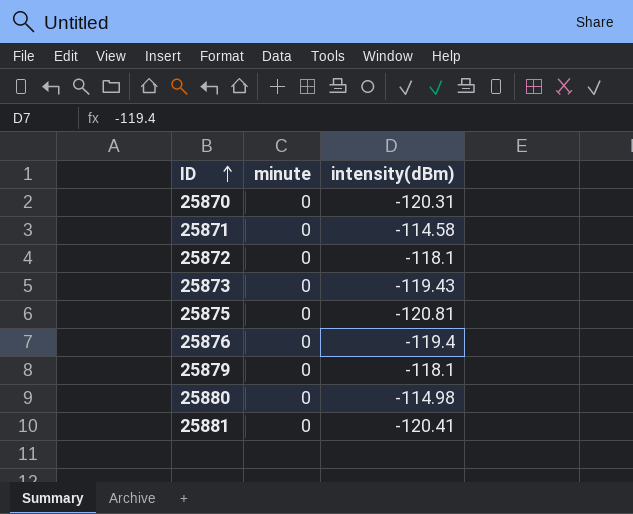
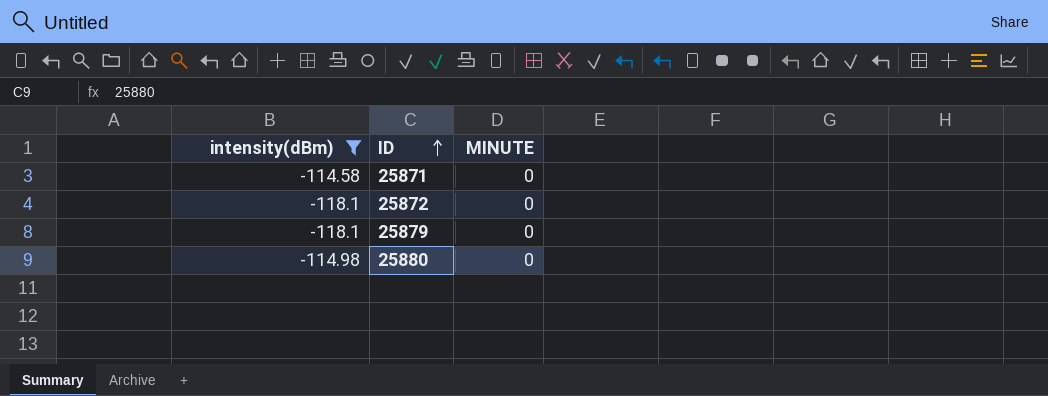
filter: none -> intensity(dBm) >= -118.1
column intensity(dBm) | position: 3 -> 1
column name: minute -> MINUTE

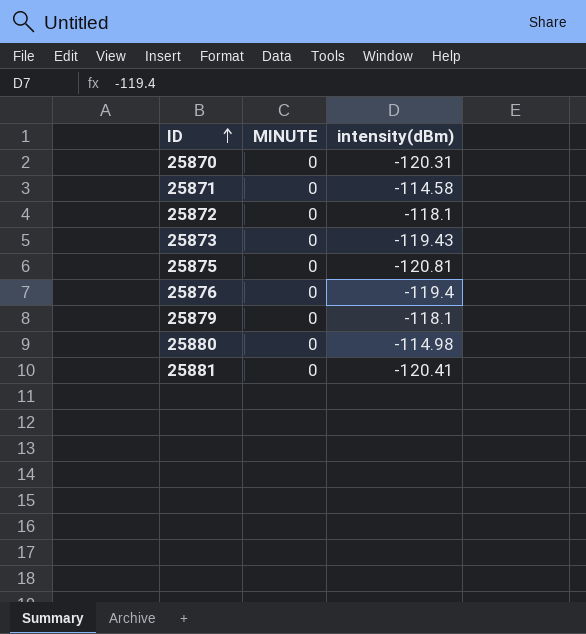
filter: intensity(dBm) >= -118.1 -> none
column intensity(dBm) | position: 1 -> 3

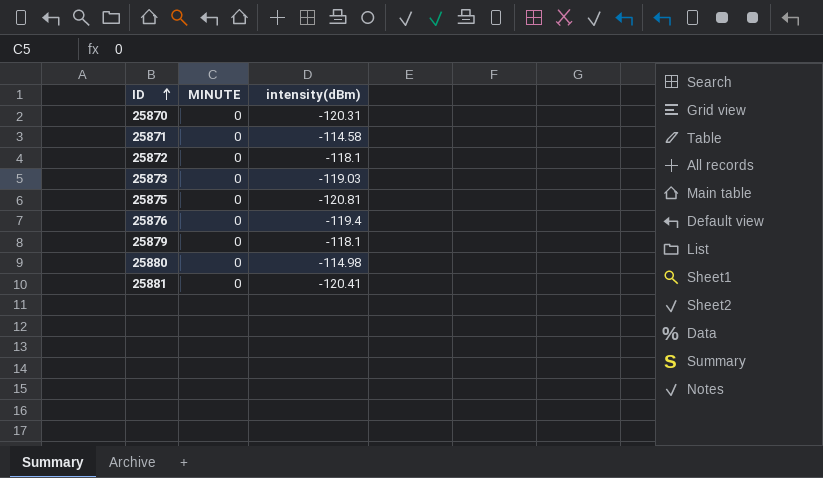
25873 | intensity(dBm): -119.43 -> -119.03

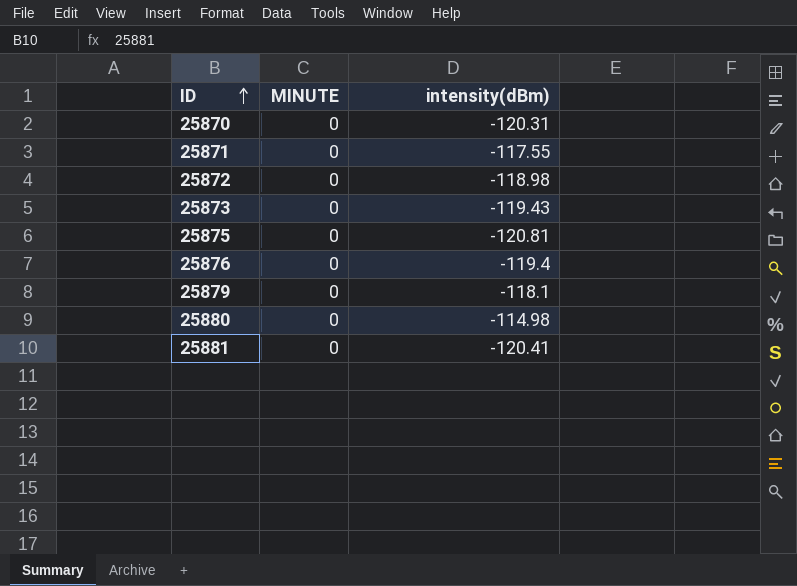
25871 | intensity(dBm): -114.58 -> -117.55
25872 | intensity(dBm): -118.1 -> -118.98
25873 | intensity(dBm): -119.03 -> -119.43

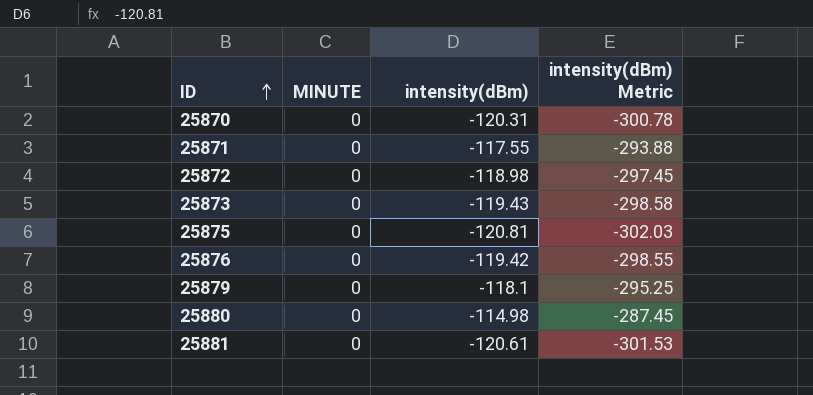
column intensity(dBm) Metric | formula: none -> [intensity(dBm)] * 2.5
25876 | intensity(dBm): -119.4 -> -119.42
25881 | intensity(dBm): -120.41 -> -120.61

